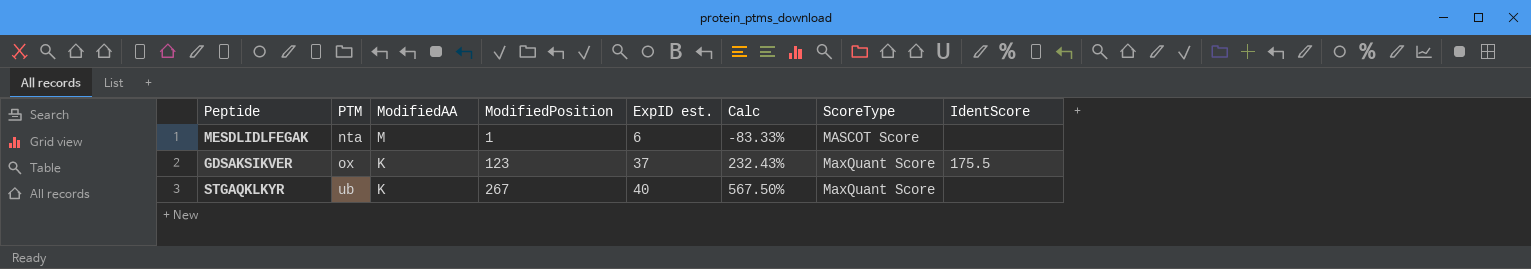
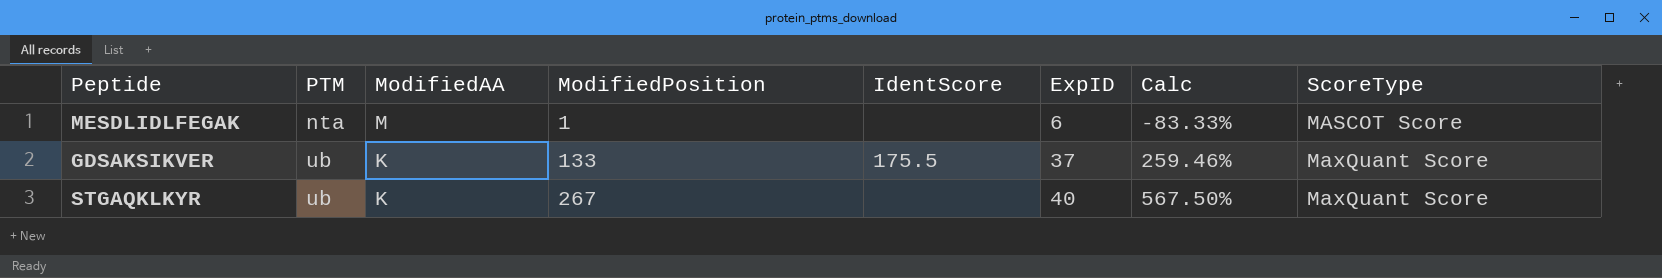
column IdentScore | position: 8 -> 5
column name: ExpID est. -> ExpID
GDSAKSIKVER | PTM: ox -> ub
GDSAKSIKVER | ModifiedPosition: 123 -> 133
GDSAKSIKVER | Calc: 232.43% -> 259.46%

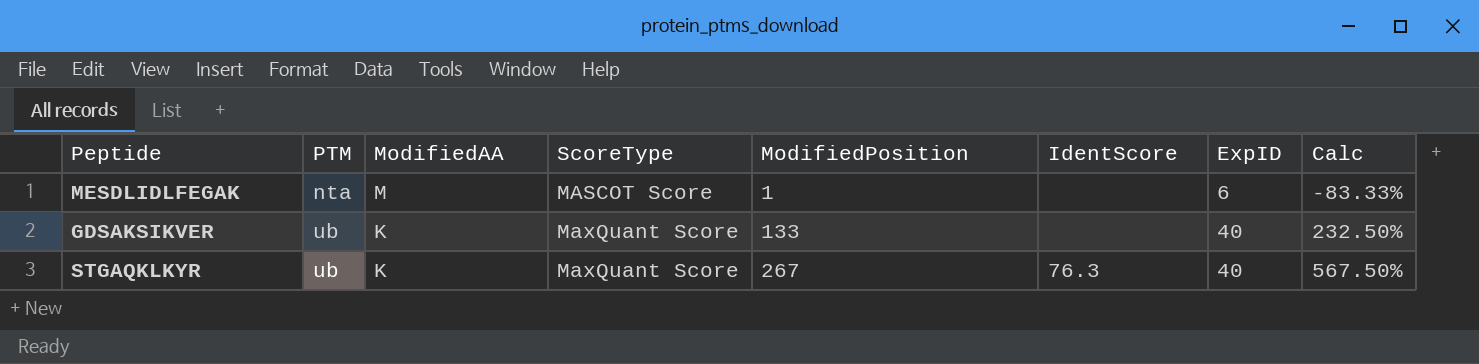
column ScoreType | position: 8 -> 4
GDSAKSIKVER | IdentScore: 175.5 -> none
GDSAKSIKVER | ExpID: 37 -> 40
GDSAKSIKVER | Calc: 259.46% -> 232.50%
STGAQKLKYR | IdentScore: none -> 76.3

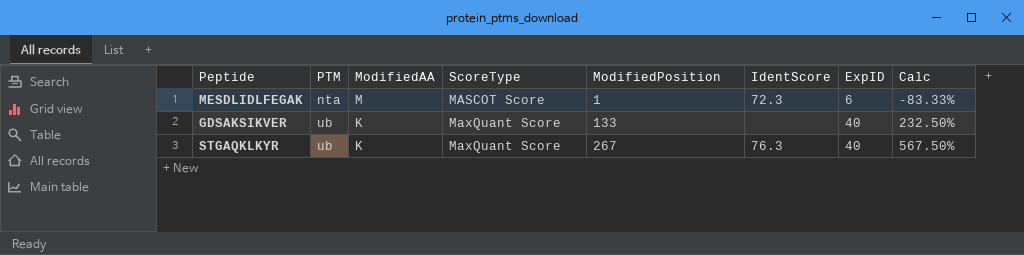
MESDLIDLFEGAK | IdentScore: none -> 72.3

